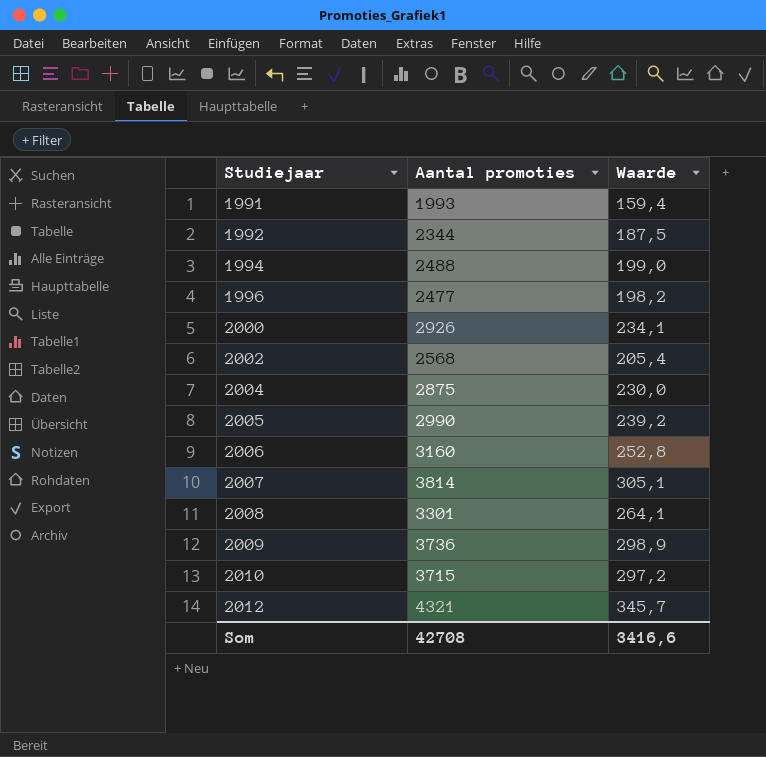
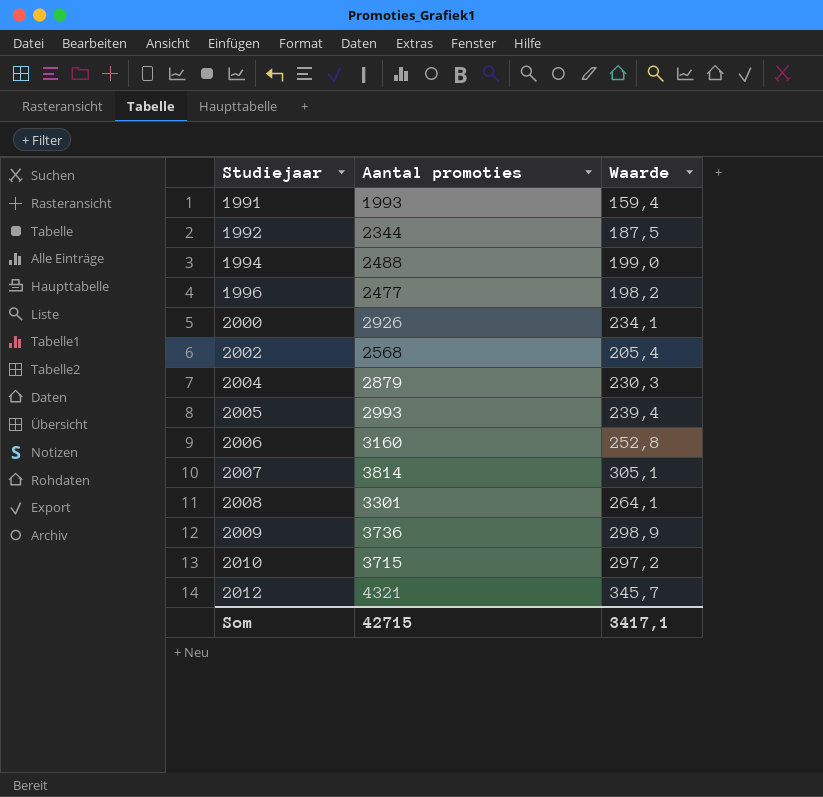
2004 | Aantal promoties: 2875 -> 2879
2004 | Waarde: 230,0 -> 230,3
2005 | Aantal promoties: 2990 -> 2993
2005 | Waarde: 239,2 -> 239,4
Som | Aantal promoties: 42708 -> 42715
Som | Waarde: 3416,6 -> 3417,1

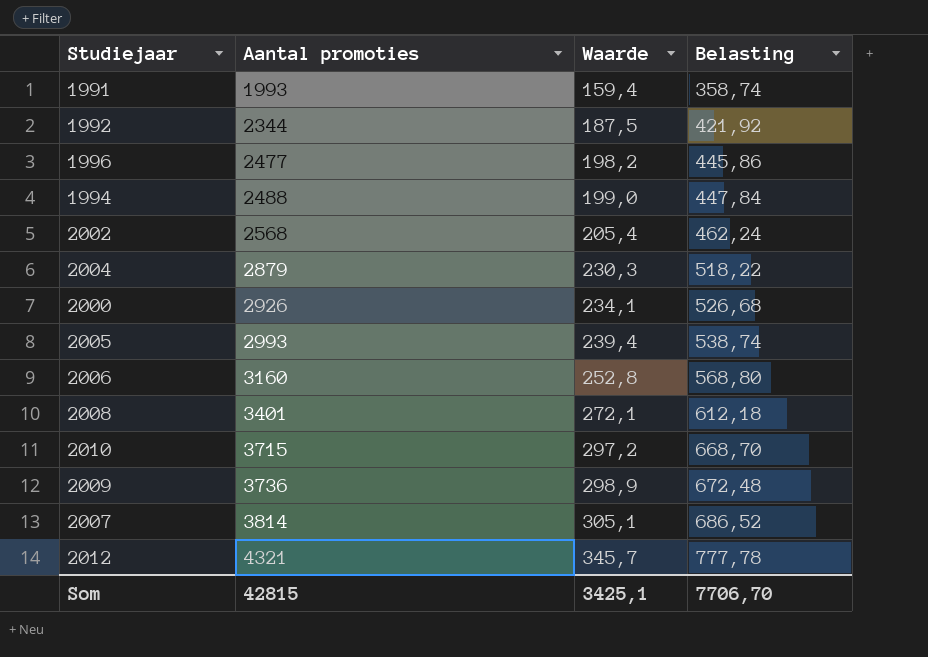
row order: Studiejaar ascending -> Aantal promoties ascending
column Belasting | formula: none -> [Aantal promoties] * 0,18
2008 | Aantal promoties: 3301 -> 3401
2008 | Waarde: 264,1 -> 272,1
Som | Aantal promoties: 42715 -> 42815
Som | Waarde: 3417,1 -> 3425,1

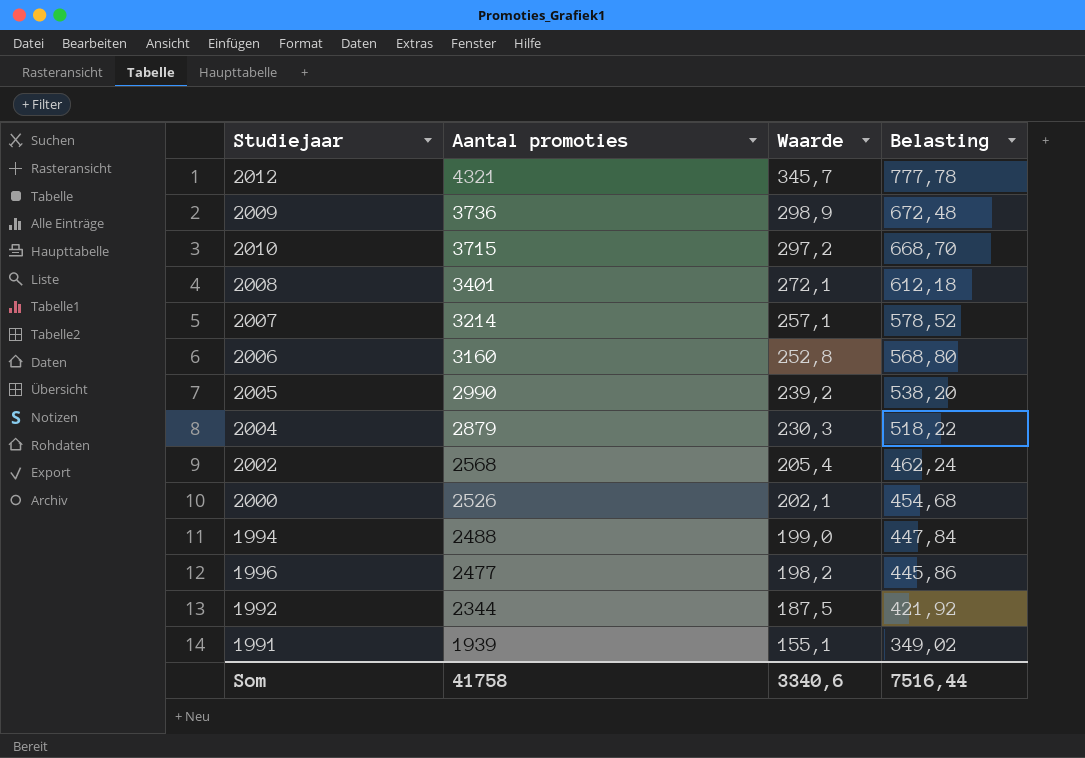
row order: Aantal promoties ascending -> Aantal promoties descending
2007 | Aantal promoties: 3814 -> 3214
2007 | Waarde: 305,1 -> 257,1
2007 | Belasting: 686,52 -> 578,52
2005 | Aantal promoties: 2993 -> 2990
2005 | Waarde: 239,4 -> 239,2
2005 | Belasting: 538,74 -> 538,20
2000 | Aantal promoties: 2926 -> 2526
2000 | Waarde: 234,1 -> 202,1
2000 | Belasting: 526,68 -> 454,68
1991 | Aantal promoties: 1993 -> 1939
1991 | Waarde: 159,4 -> 155,1
1991 | Belasting: 358,74 -> 349,02
Som | Aantal promoties: 42815 -> 41758
Som | Waarde: 3425,1 -> 3340,6
Som | Belasting: 7706,70 -> 7516,44

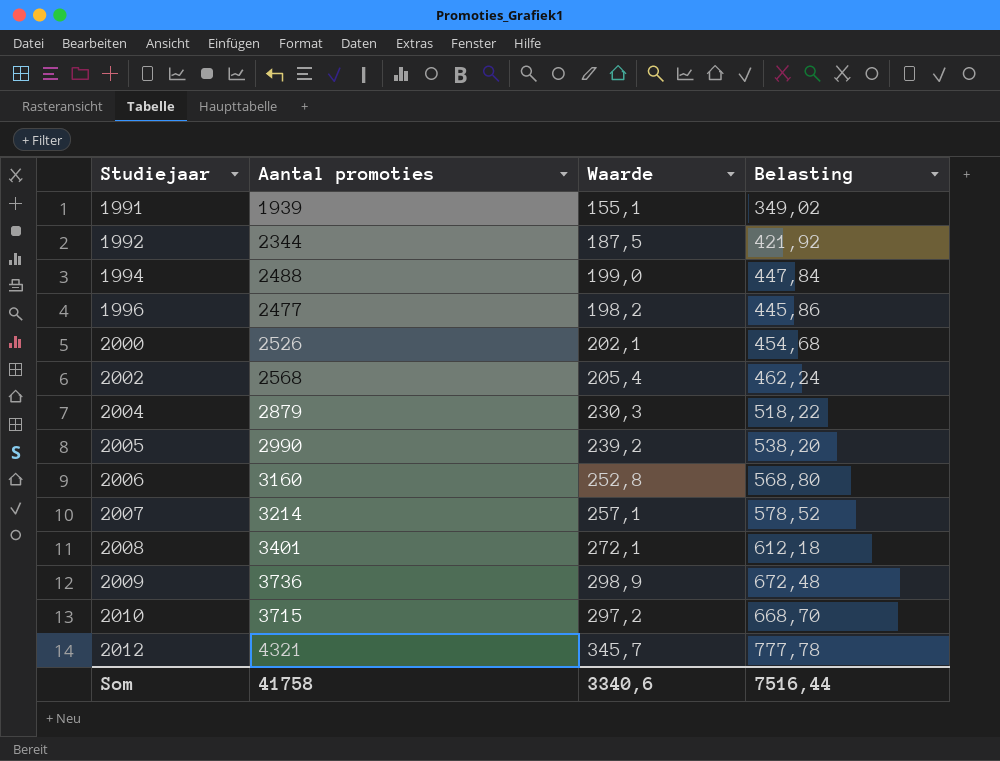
row order: Aantal promoties descending -> Studiejaar ascending

